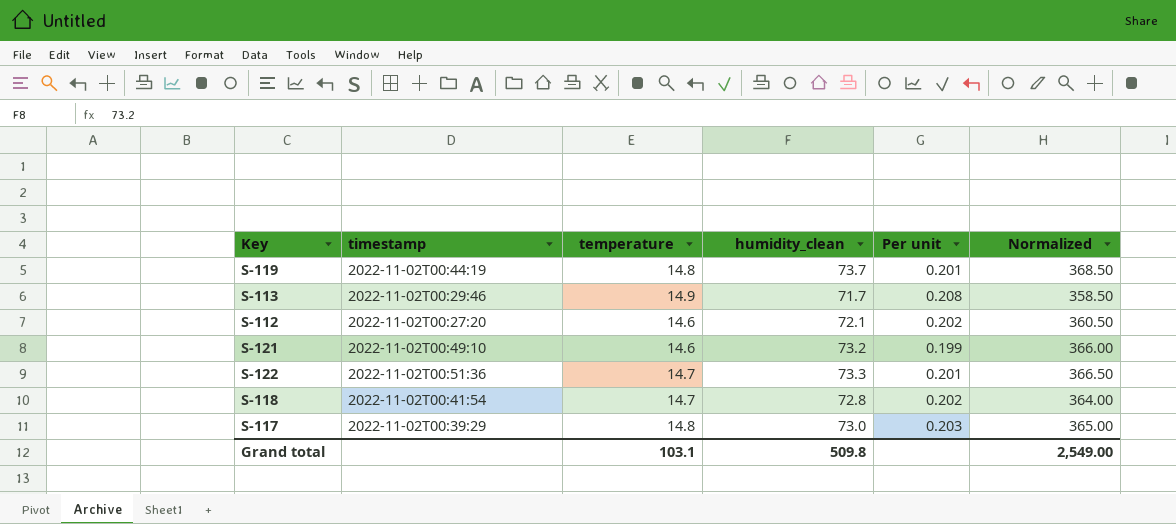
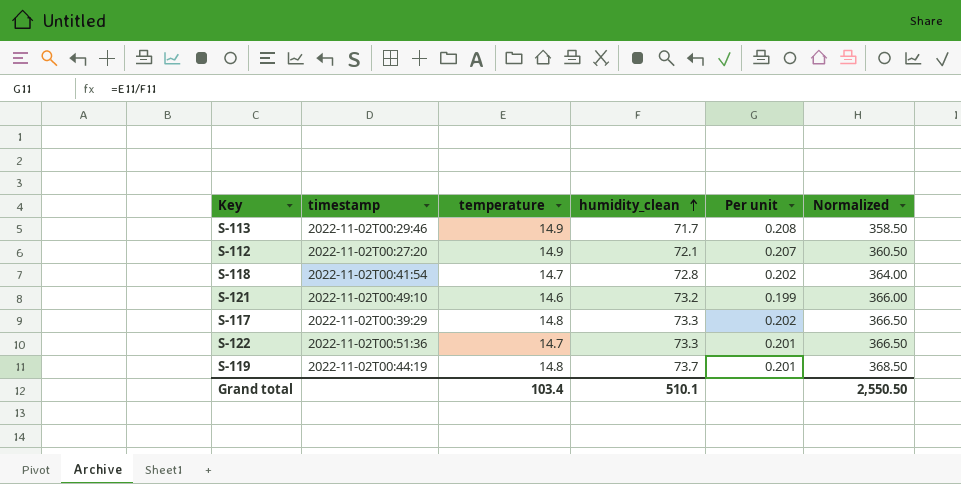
row order: none -> humidity_clean ascending
S-112 | temperature: 14.6 -> 14.9
S-112 | Per unit: 0.202 -> 0.207
S-117 | humidity_clean: 73.0 -> 73.3
S-117 | Per unit: 0.203 -> 0.202
S-117 | Normalized: 365.00 -> 366.50
Grand total | temperature: 103.1 -> 103.4
Grand total | humidity_clean: 509.8 -> 510.1
Grand total | Normalized: 2,549.00 -> 2,550.50

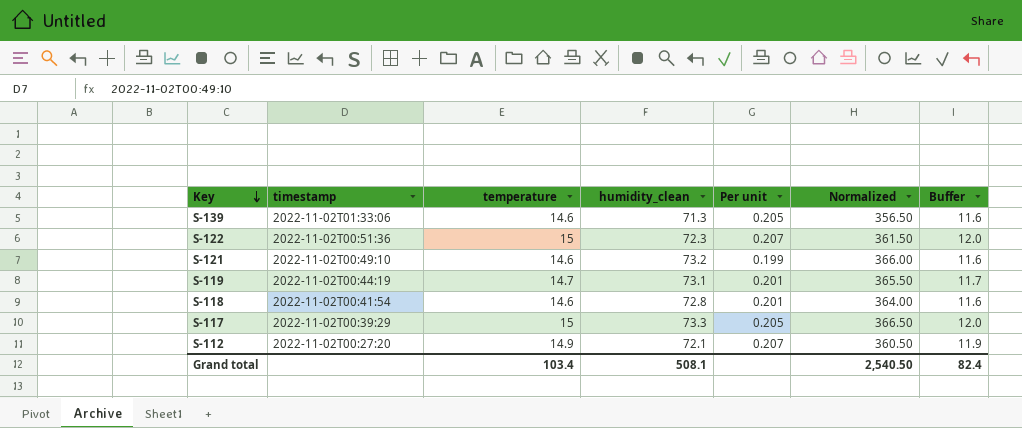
row order: humidity_clean ascending -> Key descending
column Buffer | formula: none -> [temperature] - 3
row S-113: 2022-11-02T00:29:46 | 14.9 | 71.7 | 0.208 | 358.50 -> none
row S-139: none -> 2022-11-02T01:33:06 | 14.6 | 71.3 | 0.205 | 356.50 | 11.6
S-122 | temperature: 14.7 -> 15
S-122 | humidity_clean: 73.3 -> 72.3
S-122 | Per unit: 0.201 -> 0.207
S-122 | Normalized: 366.50 -> 361.50
S-119 | temperature: 14.8 -> 14.7
S-119 | humidity_clean: 73.7 -> 73.1
S-119 | Normalized: 368.50 -> 365.50
S-118 | temperature: 14.7 -> 14.6
S-118 | Per unit: 0.202 -> 0.201
S-117 | temperature: 14.8 -> 15
S-117 | Per unit: 0.202 -> 0.205
Grand total | humidity_clean: 510.1 -> 508.1
Grand total | Normalized: 2,550.50 -> 2,540.50

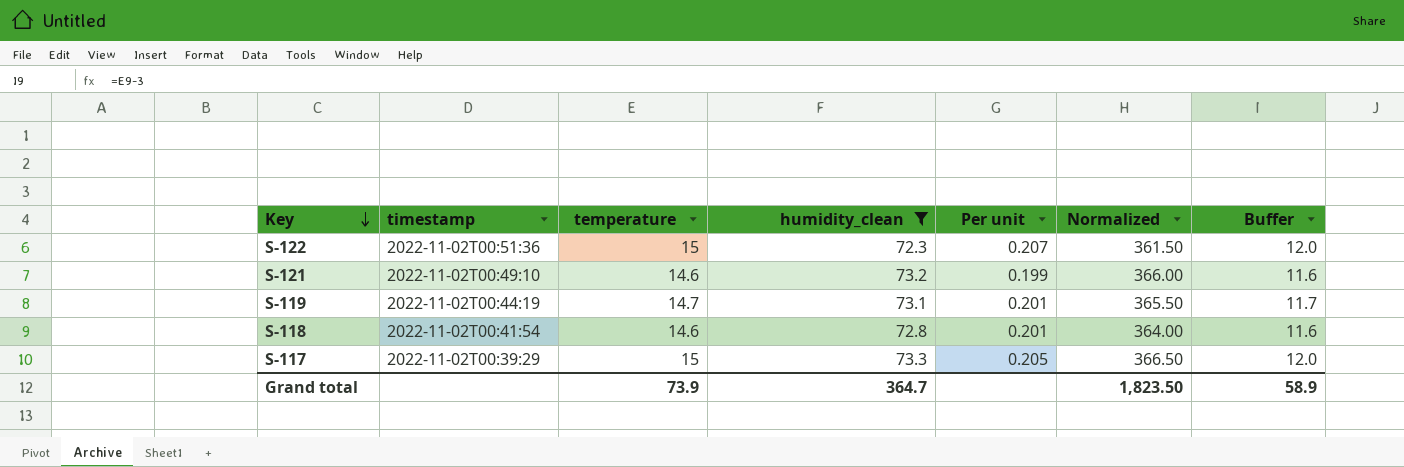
filter: none -> humidity_clean >= 72.3
Grand total | temperature: 103.4 -> 73.9
Grand total | humidity_clean: 508.1 -> 364.7
Grand total | Normalized: 2,540.50 -> 1,823.50
Grand total | Buffer: 82.4 -> 58.9

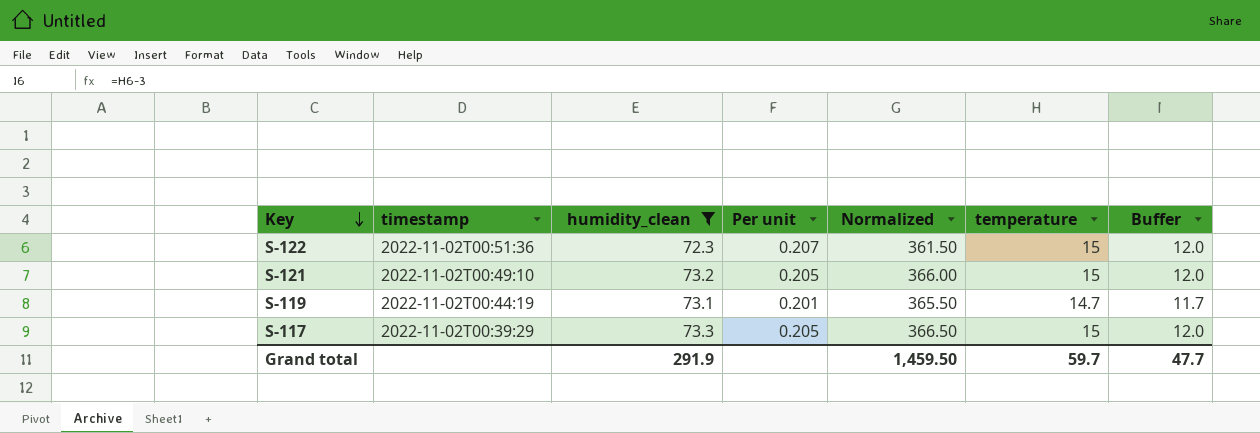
column temperature | position: 3 -> 6
row S-118: 2022-11-02T00:41:54 | 14.6 | 72.8 | 0.201 | 364.00 | 11.6 -> none
S-121 | Per unit: 0.199 -> 0.205
S-121 | temperature: 14.6 -> 15
S-121 | Buffer: 11.6 -> 12.0
Grand total | humidity_clean: 364.7 -> 291.9
Grand total | Normalized: 1,823.50 -> 1,459.50
Grand total | temperature: 73.9 -> 59.7
Grand total | Buffer: 58.9 -> 47.7

